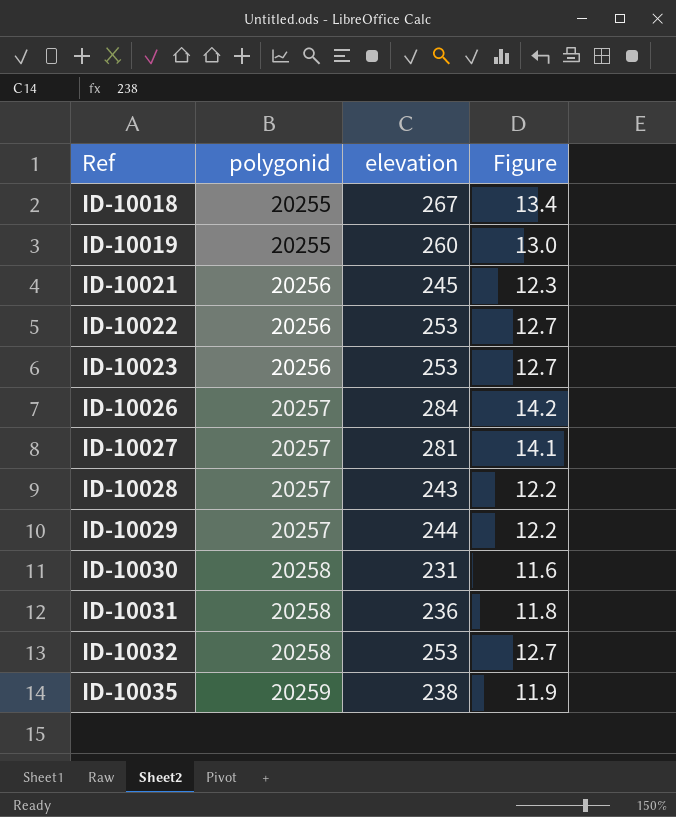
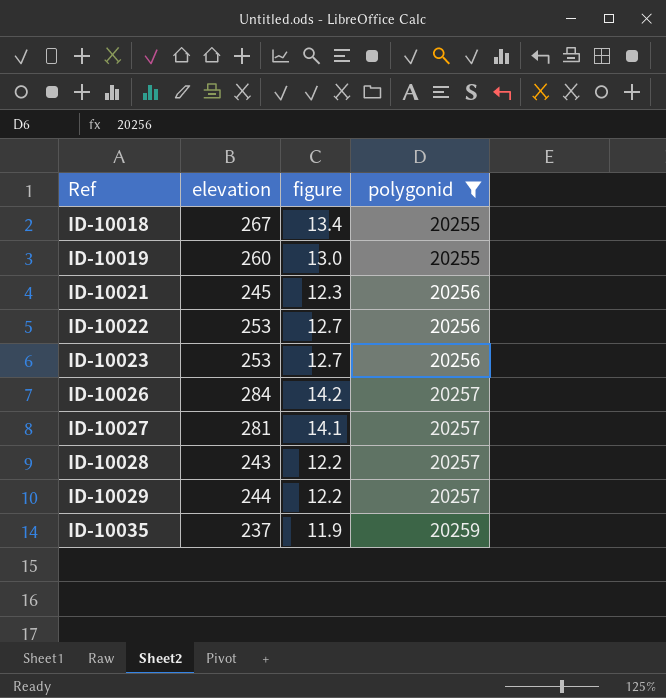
filter: none -> polygonid != 20258
column name: Figure -> figure
column polygonid | position: 2 -> 4
ID-10035 | elevation: 238 -> 237

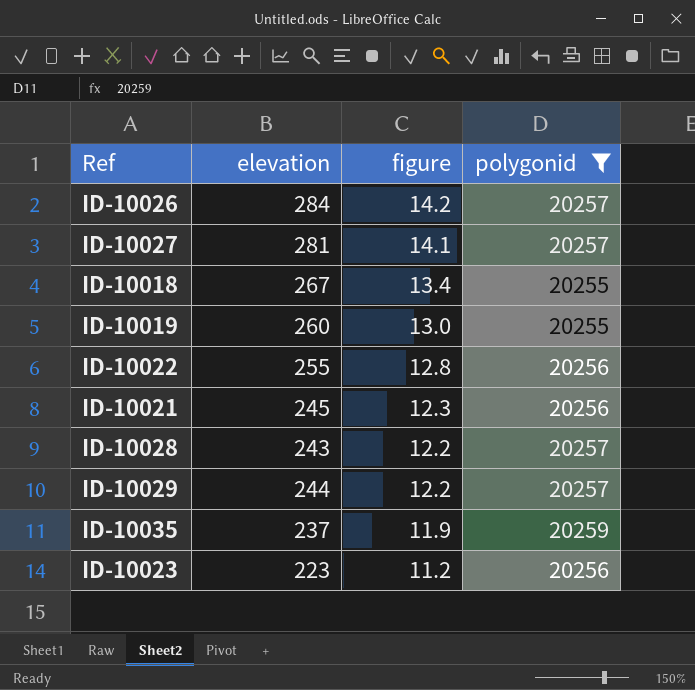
row order: Ref ascending -> figure descending
ID-10022 | elevation: 253 -> 255
ID-10022 | figure: 12.7 -> 12.8
ID-10023 | elevation: 253 -> 223
ID-10023 | figure: 12.7 -> 11.2

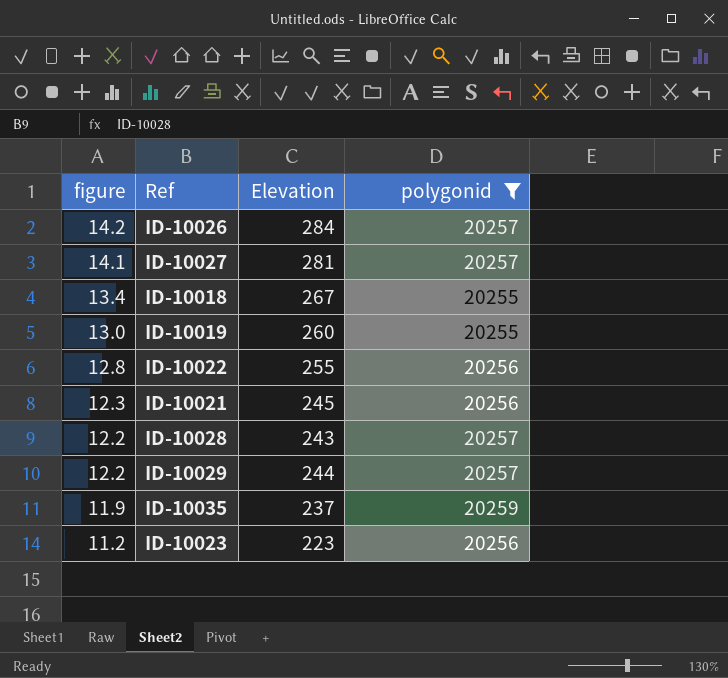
column figure | position: 3 -> 1
column name: elevation -> Elevation

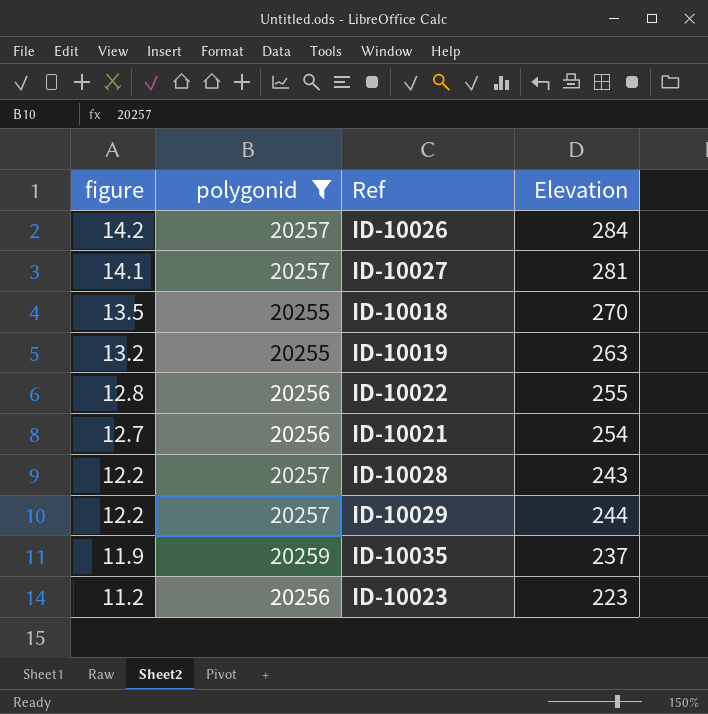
column polygonid | position: 4 -> 2
ID-10018 | figure: 13.4 -> 13.5
ID-10018 | Elevation: 267 -> 270
ID-10019 | figure: 13.0 -> 13.2
ID-10019 | Elevation: 260 -> 263
ID-10021 | figure: 12.3 -> 12.7
ID-10021 | Elevation: 245 -> 254

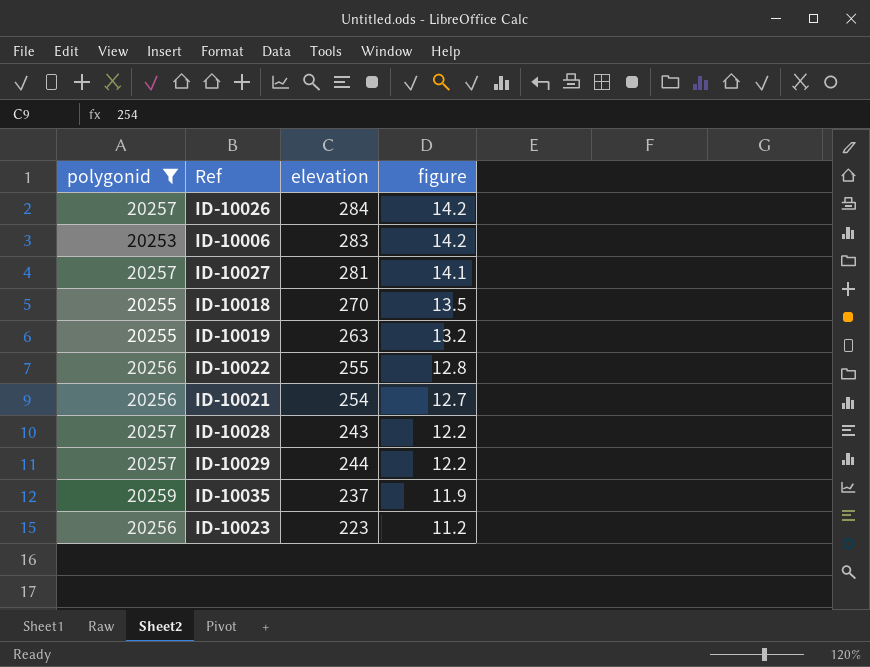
column name: Elevation -> elevation
column figure | position: 1 -> 4
row ID-10006: none -> 20253 | 283 | 14.2

